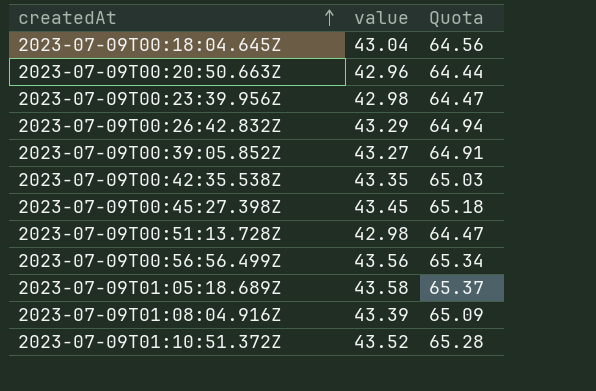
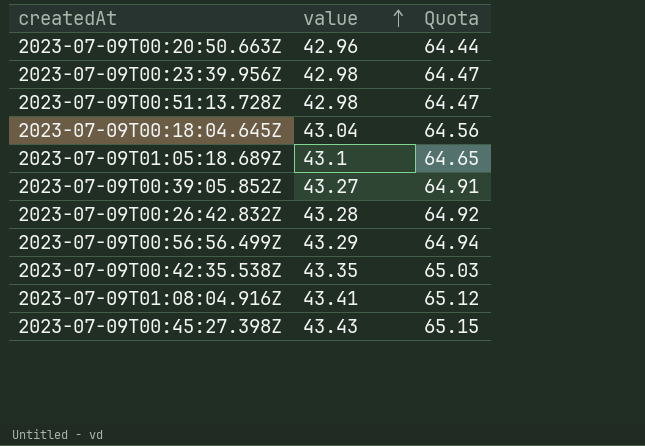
row order: createdAt ascending -> value ascending
row 2023-07-09T01:10:51.372Z: 43.52 | 65.28 -> none
2023-07-09T01:05:18.689Z | value: 43.58 -> 43.1
2023-07-09T01:05:18.689Z | Quota: 65.37 -> 64.65
2023-07-09T00:26:42.832Z | value: 43.29 -> 43.28
2023-07-09T00:26:42.832Z | Quota: 64.94 -> 64.92
2023-07-09T00:56:56.499Z | value: 43.56 -> 43.29
2023-07-09T00:56:56.499Z | Quota: 65.34 -> 64.94
2023-07-09T01:08:04.916Z | value: 43.39 -> 43.41
2023-07-09T01:08:04.916Z | Quota: 65.09 -> 65.12
2023-07-09T00:45:27.398Z | value: 43.45 -> 43.43
2023-07-09T00:45:27.398Z | Quota: 65.18 -> 65.15

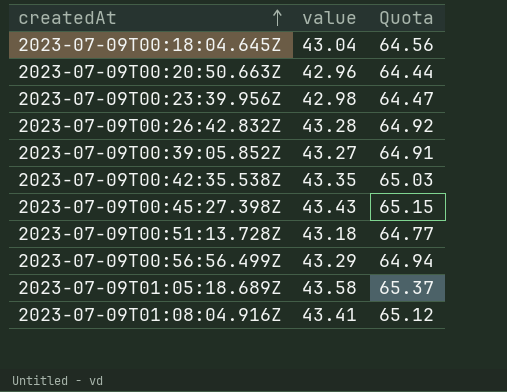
row order: value ascending -> createdAt ascending
2023-07-09T00:51:13.728Z | value: 42.98 -> 43.18
2023-07-09T00:51:13.728Z | Quota: 64.47 -> 64.77
2023-07-09T01:05:18.689Z | value: 43.1 -> 43.58
2023-07-09T01:05:18.689Z | Quota: 64.65 -> 65.37

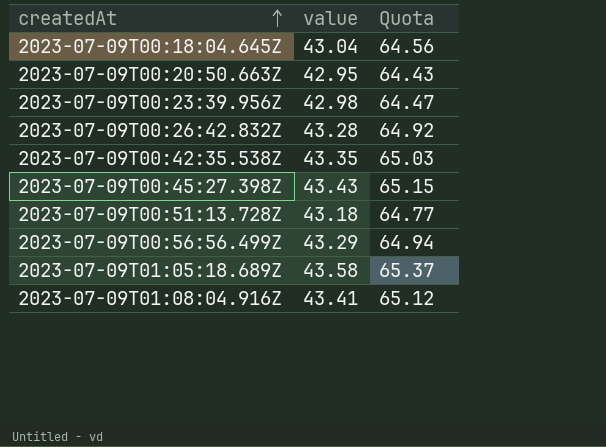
row 2023-07-09T00:39:05.852Z: 43.27 | 64.91 -> none
2023-07-09T00:20:50.663Z | value: 42.96 -> 42.95
2023-07-09T00:20:50.663Z | Quota: 64.44 -> 64.43

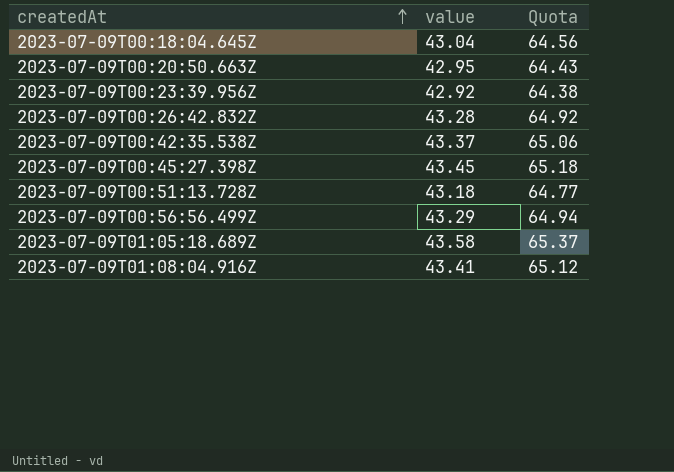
2023-07-09T00:23:39.956Z | value: 42.98 -> 42.92
2023-07-09T00:23:39.956Z | Quota: 64.47 -> 64.38
2023-07-09T00:42:35.538Z | value: 43.35 -> 43.37
2023-07-09T00:42:35.538Z | Quota: 65.03 -> 65.06
2023-07-09T00:45:27.398Z | value: 43.43 -> 43.45
2023-07-09T00:45:27.398Z | Quota: 65.15 -> 65.18

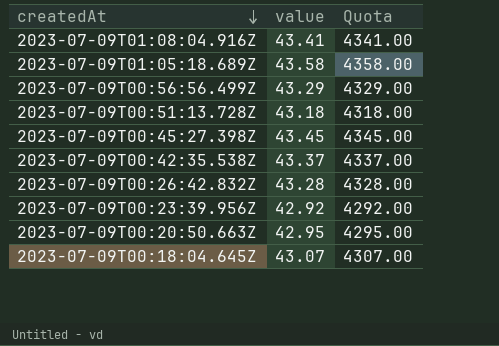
row order: createdAt ascending -> createdAt descending
column Quota | formula: [value] * 1.5 -> [value] * 100
2023-07-09T00:18:04.645Z | value: 43.04 -> 43.07

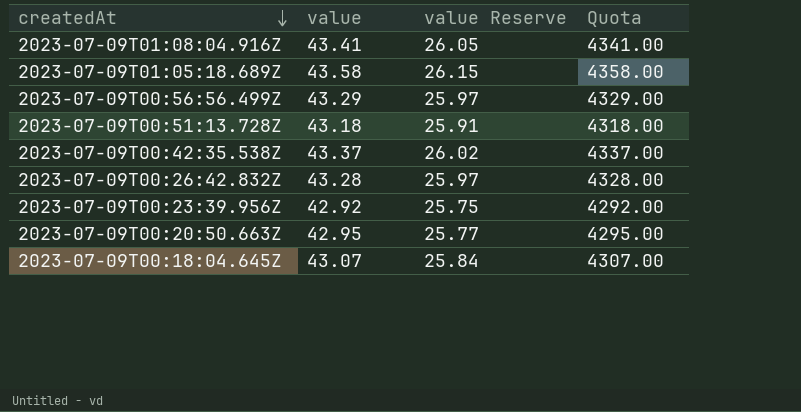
column value Reserve | formula: none -> [value] * 0.6
row 2023-07-09T00:45:27.398Z: 43.45 | 4345.00 -> none

